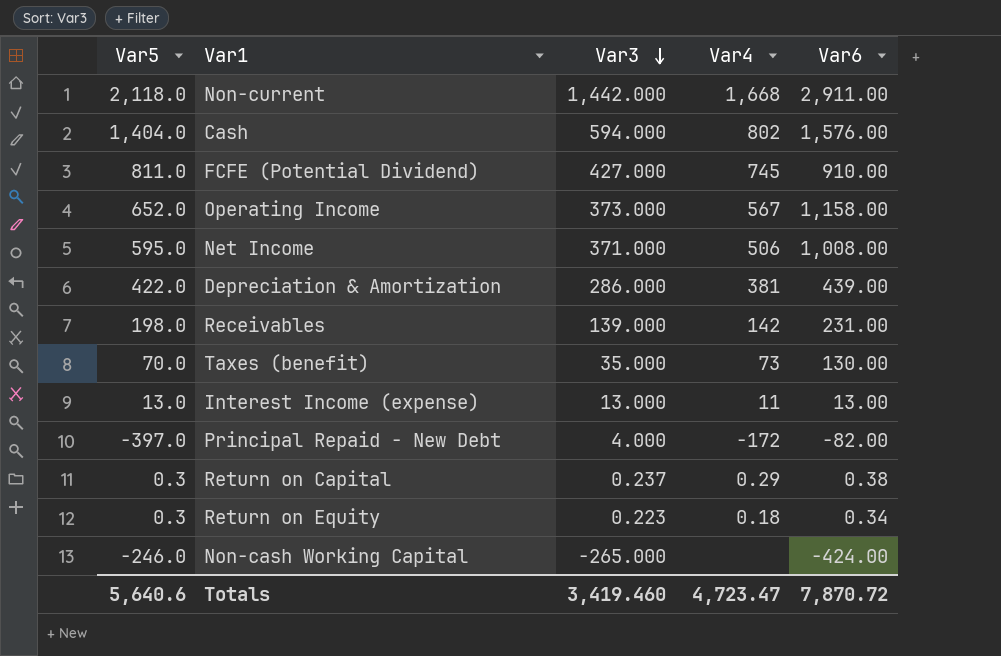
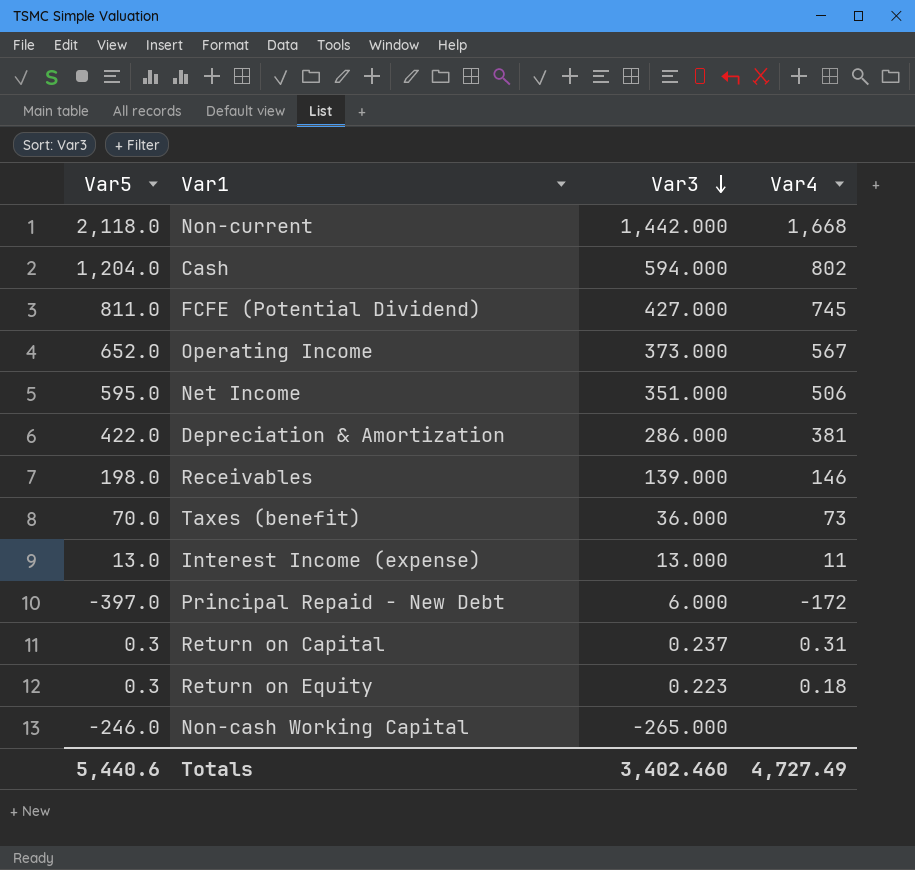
column Var6 | position: 5 -> none
Cash | Var5: 1,404.0 -> 1,204.0
Net Income | Var3: 371.000 -> 351.000
Receivables | Var4: 142 -> 146
Taxes (benefit) | Var3: 35.000 -> 36.000
Principal Repaid - New Debt | Var3: 4.000 -> 6.000
Return on Capital | Var4: 0.29 -> 0.31
Totals | Var5: 5,640.6 -> 5,440.6
Totals | Var3: 3,419.460 -> 3,402.460
Totals | Var4: 4,723.47 -> 4,727.49

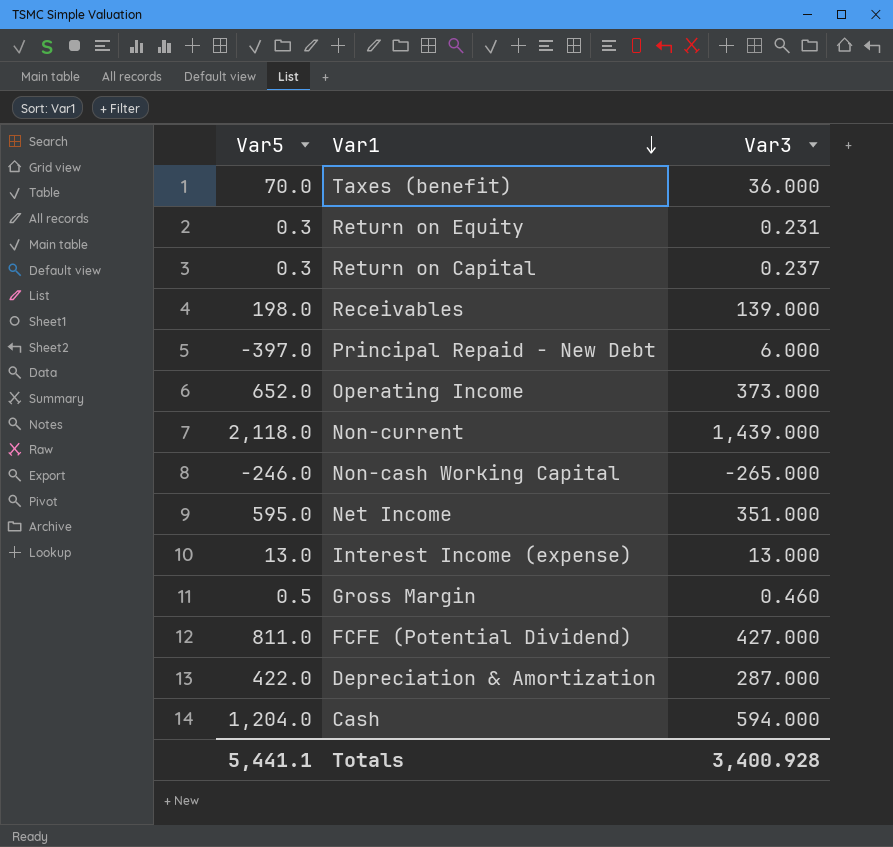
row order: Var3 descending -> Var1 descending
column Var4 | position: 4 -> none
Return on Equity | Var3: 0.223 -> 0.231
Non-current | Var3: 1,442.000 -> 1,439.000
row Gross Margin: none -> 0.5 | 0.460
Depreciation & Amortization | Var3: 286.000 -> 287.000
Totals | Var5: 5,440.6 -> 5,441.1
Totals | Var3: 3,402.460 -> 3,400.928

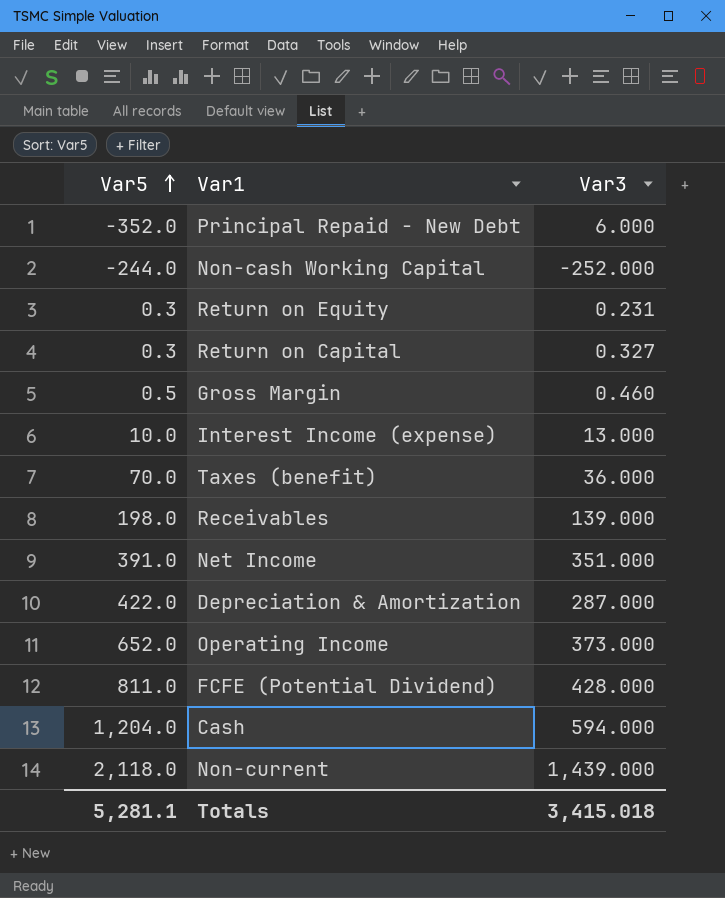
row order: Var1 descending -> Var5 ascending
Principal Repaid - New Debt | Var5: -397.0 -> -352.0
Non-cash Working Capital | Var5: -246.0 -> -244.0
Non-cash Working Capital | Var3: -265.000 -> -252.000
Return on Capital | Var3: 0.237 -> 0.327
Interest Income (expense) | Var5: 13.0 -> 10.0
Net Income | Var5: 595.0 -> 391.0
FCFE (Potential Dividend) | Var3: 427.000 -> 428.000
Totals | Var5: 5,441.1 -> 5,281.1
Totals | Var3: 3,400.928 -> 3,415.018

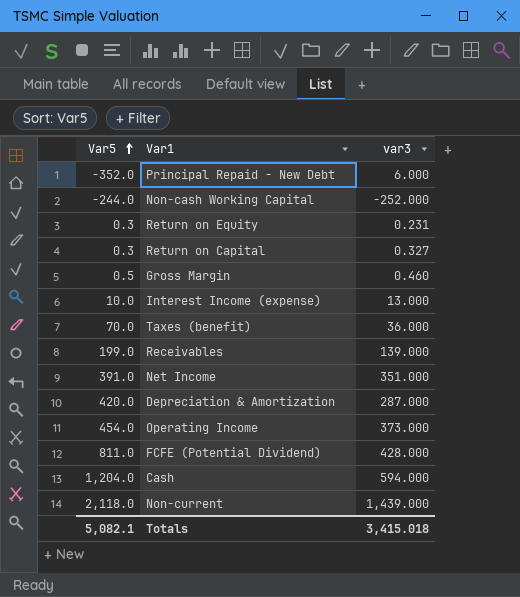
column name: Var3 -> var3
Receivables | Var5: 198.0 -> 199.0
Depreciation & Amortization | Var5: 422.0 -> 420.0
Operating Income | Var5: 652.0 -> 454.0
Totals | Var5: 5,281.1 -> 5,082.1

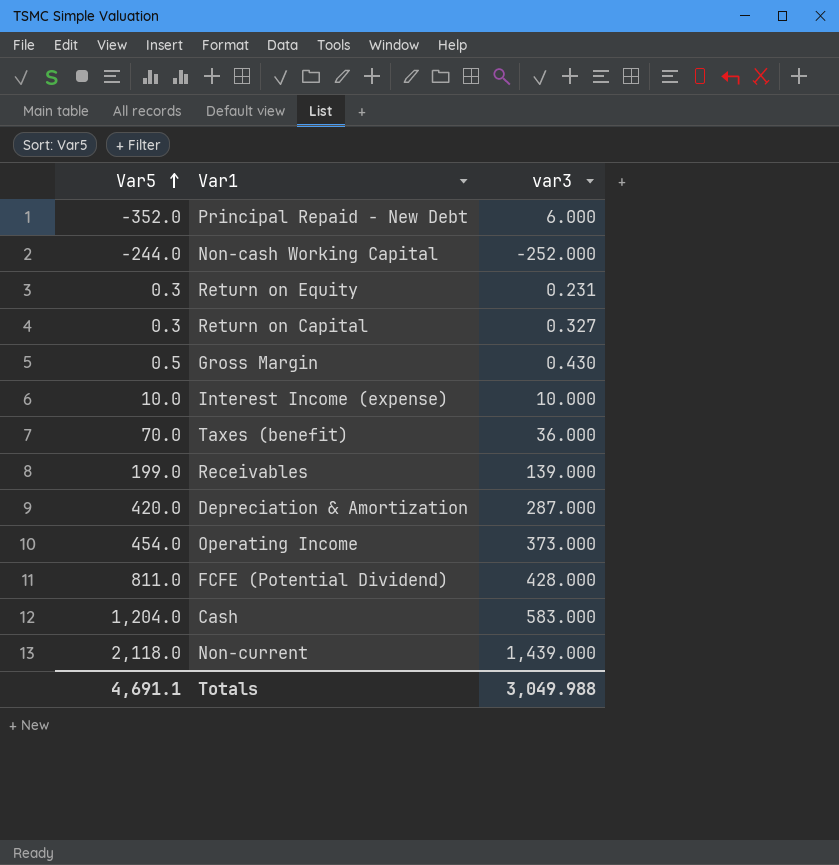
row Net Income: 391.0 | 351.000 -> none
Gross Margin | var3: 0.460 -> 0.430
Interest Income (expense) | var3: 13.000 -> 10.000
Cash | var3: 594.000 -> 583.000
Totals | Var5: 5,082.1 -> 4,691.1
Totals | var3: 3,415.018 -> 3,049.988

